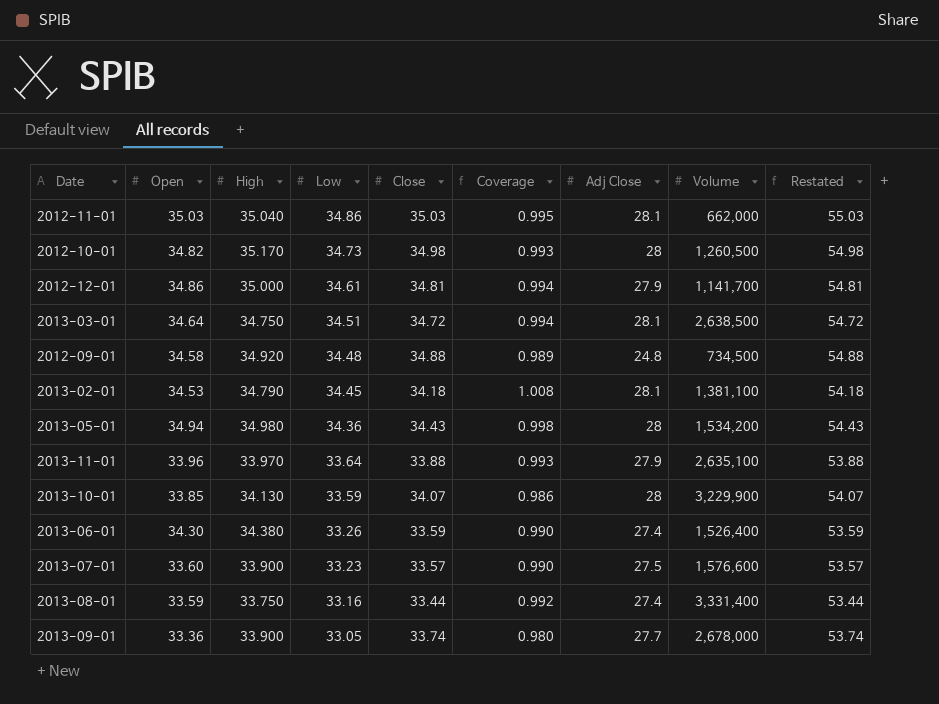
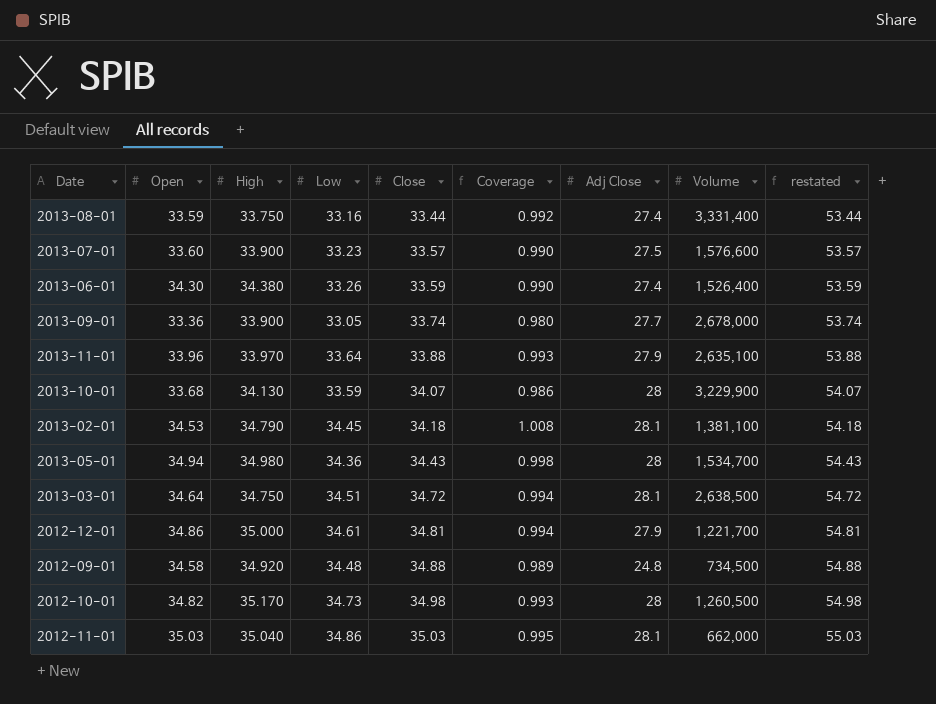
row order: Low descending -> Close ascending
column name: Restated -> restated
2013-10-01 | Open: 33.85 -> 33.68
2013-05-01 | Volume: 1,534,200 -> 1,534,700
2012-12-01 | Volume: 1,141,700 -> 1,221,700

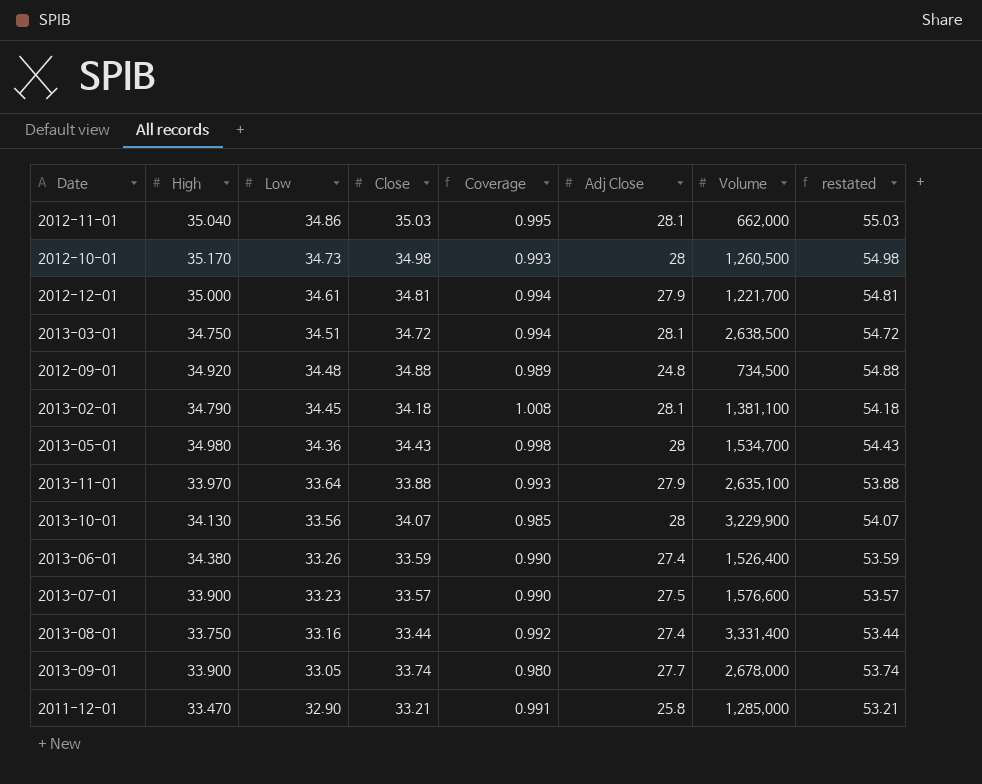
row order: Close ascending -> Low descending
column Open | position: 2 -> none
2013-10-01 | Low: 33.59 -> 33.56
2013-10-01 | Coverage: 0.986 -> 0.985
row 2011-12-01: none -> 33.470 | 32.90 | 33.21 | 0.991 | 25.8 | 1,285,000 | 53.21

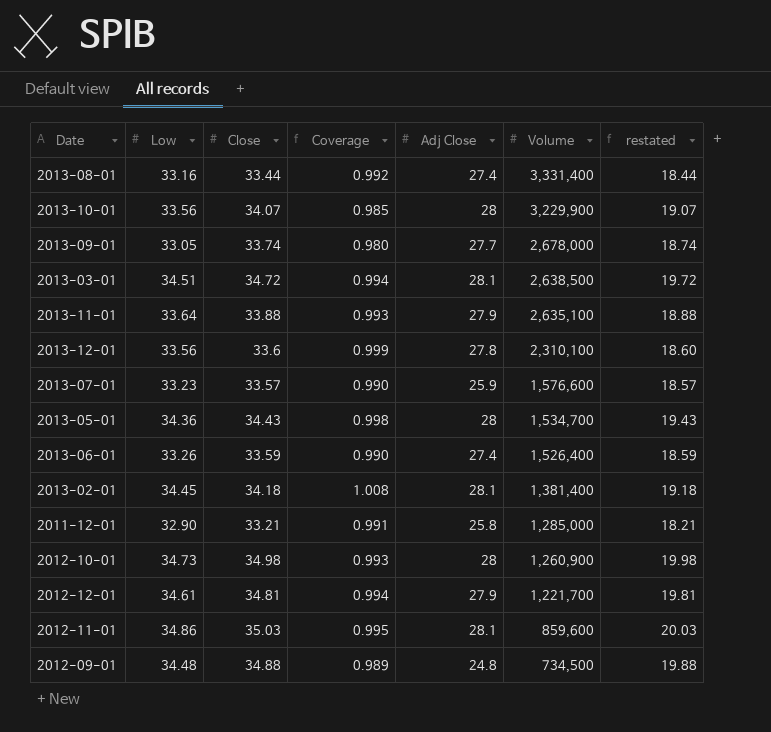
row order: Low descending -> Volume descending
column High | position: 2 -> none
column restated | formula: [Close] + 20 -> [Close] - 15
row 2013-12-01: none -> 33.56 | 33.6 | 0.999 | 27.8 | 2,310,100 | 18.60
2013-07-01 | Adj Close: 27.5 -> 25.9
2013-02-01 | Volume: 1,381,100 -> 1,381,400
2012-10-01 | Volume: 1,260,500 -> 1,260,900
2012-11-01 | Volume: 662,000 -> 859,600

